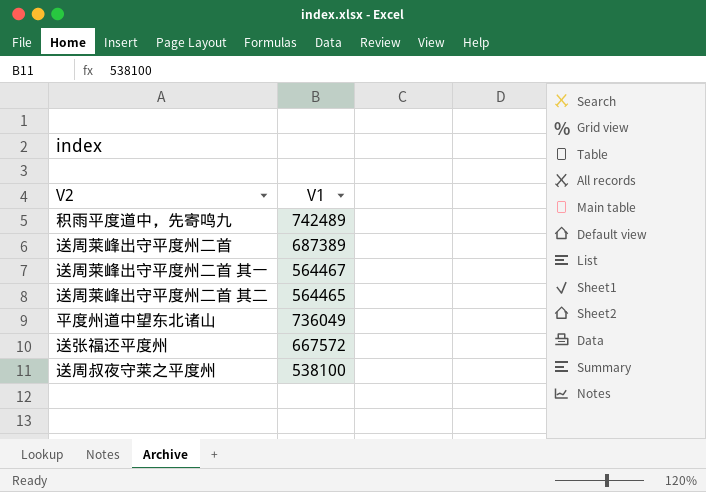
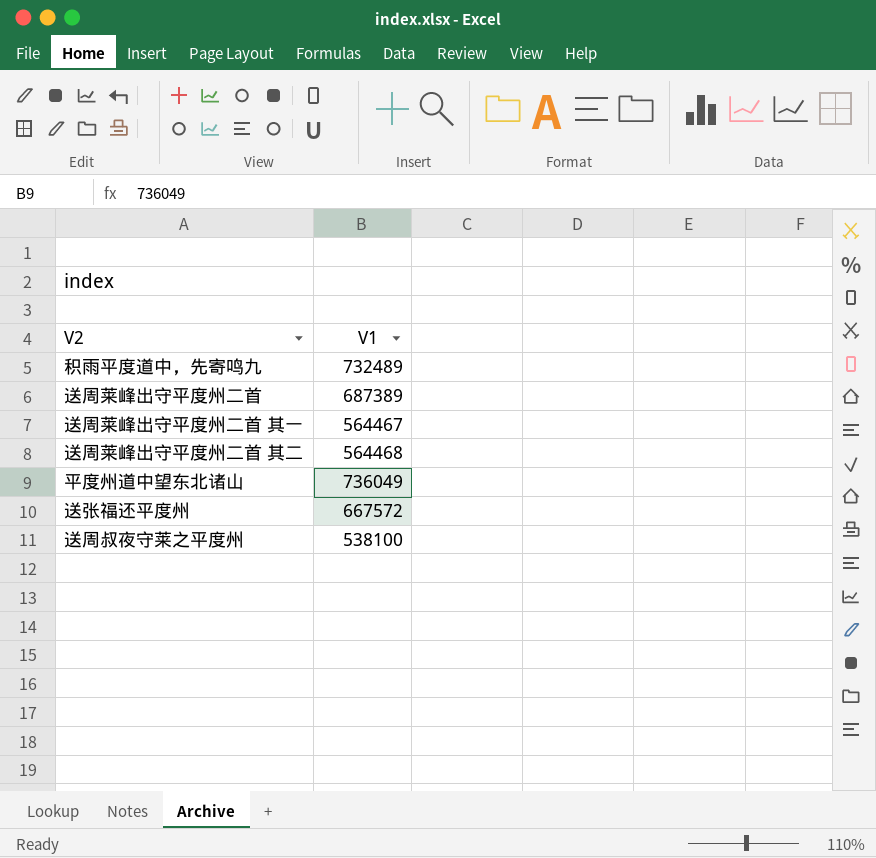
积雨平度道中，先寄鸣九 | V1: 742489 -> 732489
送周莱峰出守平度州二首 其二 | V1: 564465 -> 564468

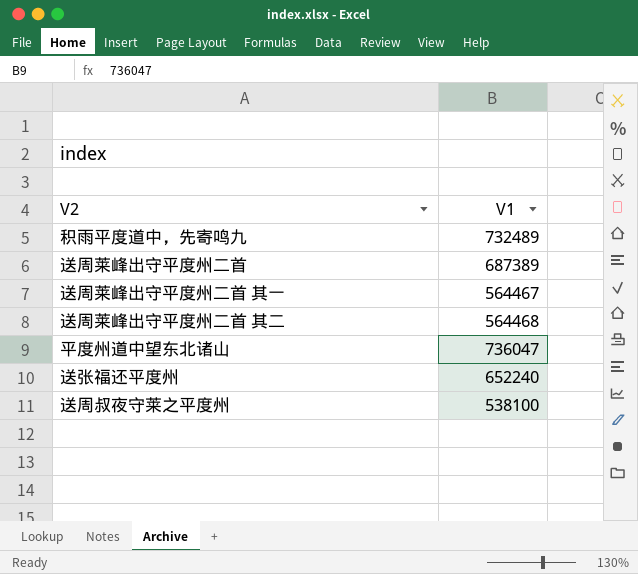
平度州道中望东北诸山 | V1: 736049 -> 736047
送张福还平度州 | V1: 667572 -> 652240

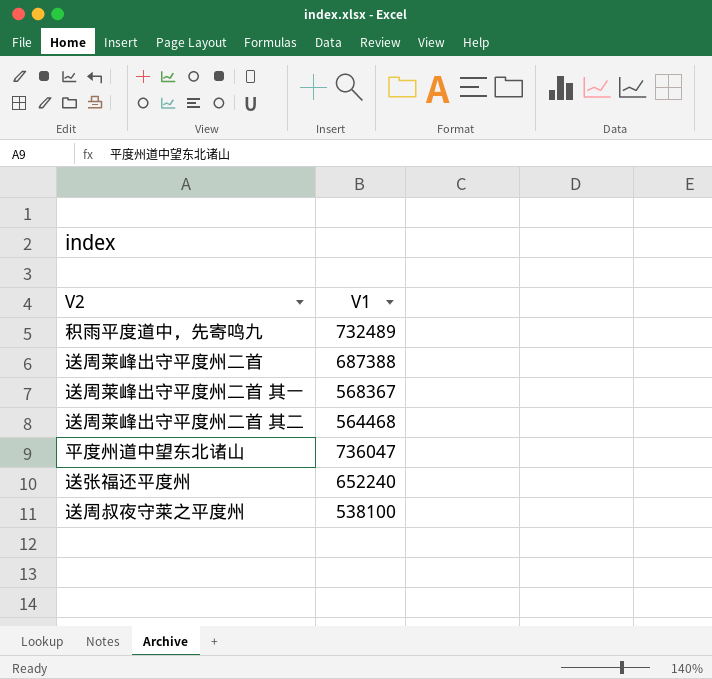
送周莱峰出守平度州二首 | V1: 687389 -> 687388
送周莱峰出守平度州二首 其一 | V1: 564467 -> 568367

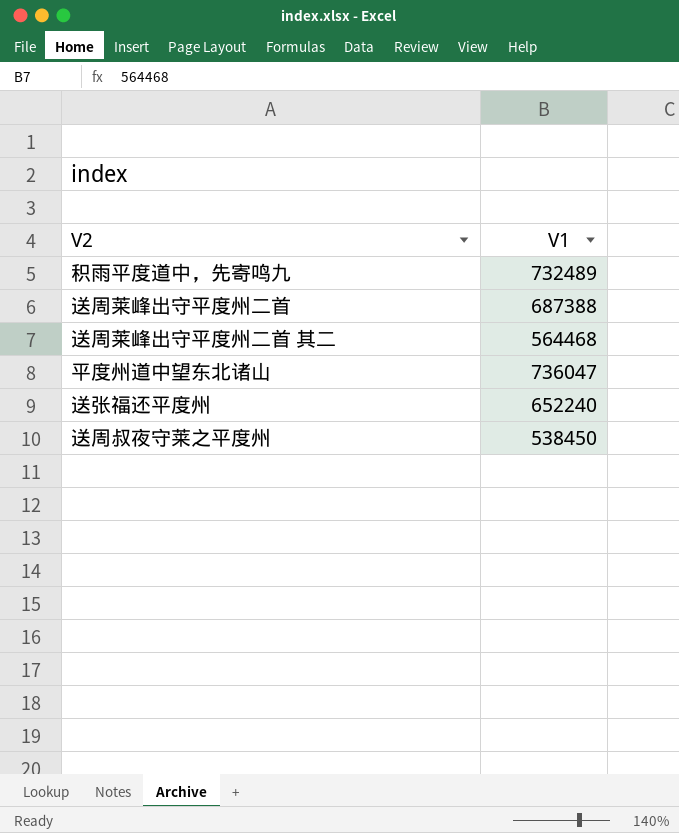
row 送周莱峰出守平度州二首 其一: 568367 -> none
送周叔夜守莱之平度州 | V1: 538100 -> 538450

